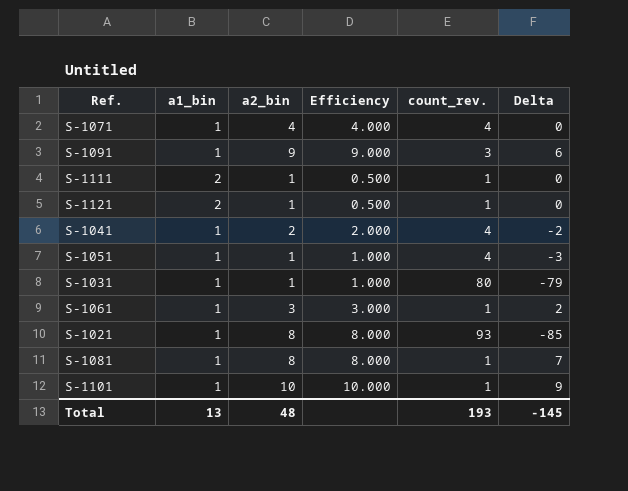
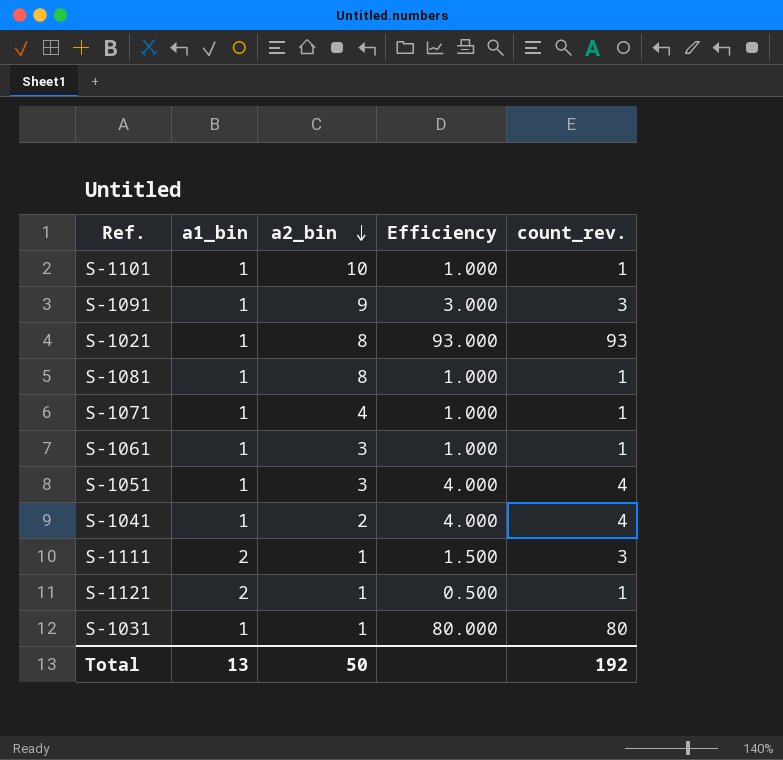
row order: none -> a2_bin descending
column Delta | formula: [a2_bin] - [count_rev.] -> none
column Efficiency | formula: [a2_bin] / [a1_bin] -> [count_rev.] / [a1_bin]
S-1071 | count_rev.: 4 -> 1
S-1051 | a2_bin: 1 -> 3
S-1111 | count_rev.: 1 -> 3
Total | a2_bin: 48 -> 50
Total | count_rev.: 193 -> 192

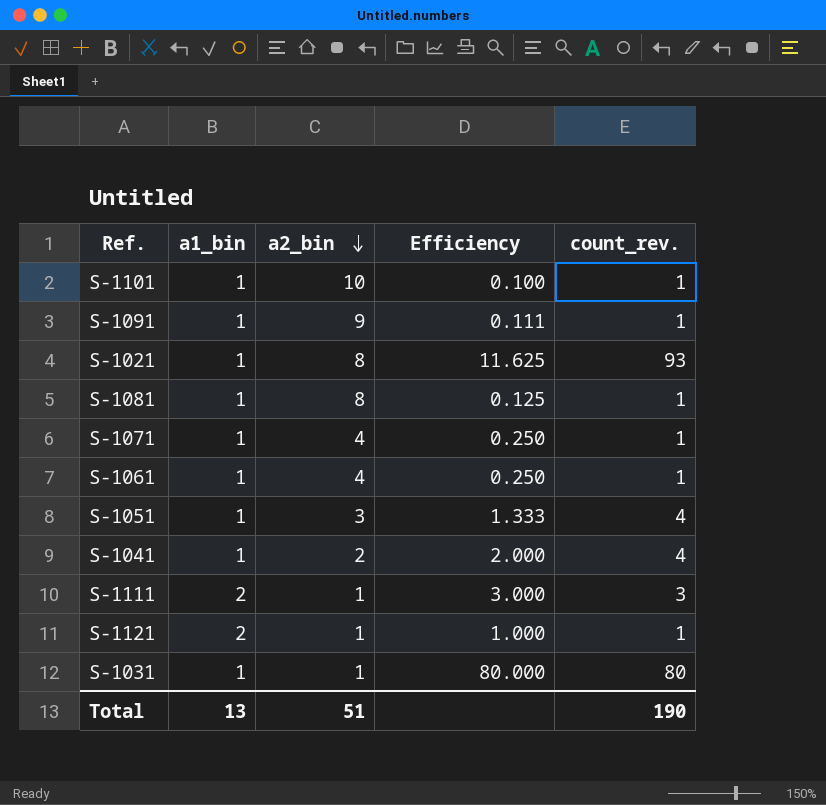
column Efficiency | formula: [count_rev.] / [a1_bin] -> [count_rev.] / [a2_bin]
S-1091 | count_rev.: 3 -> 1
S-1061 | a2_bin: 3 -> 4
Total | a2_bin: 50 -> 51
Total | count_rev.: 192 -> 190

